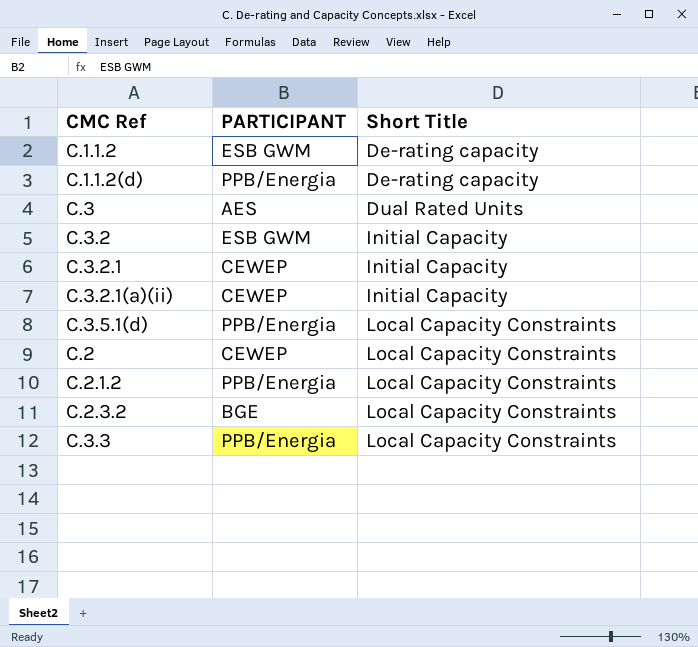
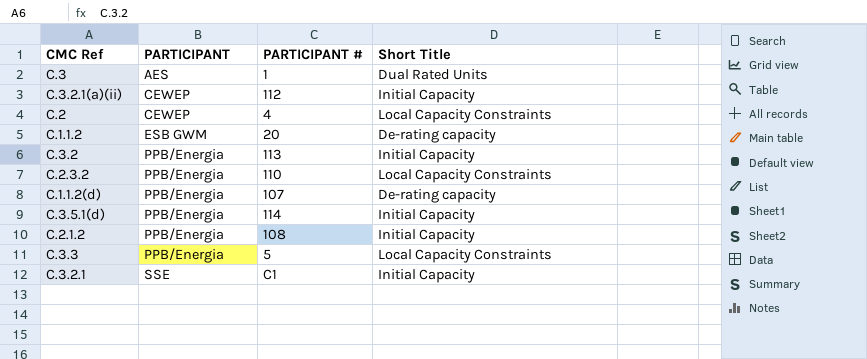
row order: Short Title ascending -> PARTICIPANT ascending
column PARTICIPANT # | position: none -> 3
C.3.2 | PARTICIPANT: ESB GWM -> PPB/Energia
C.2.3.2 | PARTICIPANT: BGE -> PPB/Energia
C.3.5.1(d) | Short Title: Local Capacity Constraints -> Initial Capacity
C.2.1.2 | Short Title: Local Capacity Constraints -> Initial Capacity
C.3.2.1 | PARTICIPANT: CEWEP -> SSE

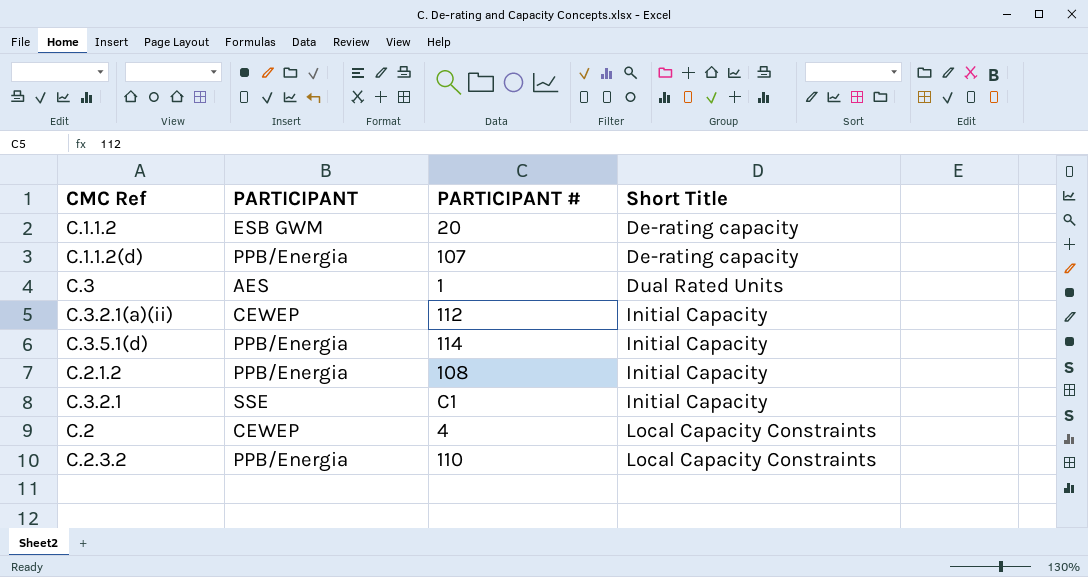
row order: PARTICIPANT ascending -> Short Title ascending
row C.3.2: PPB/Energia | 113 | Initial Capacity -> none
row C.3.3: PPB/Energia | 5 | Local Capacity Constraints -> none

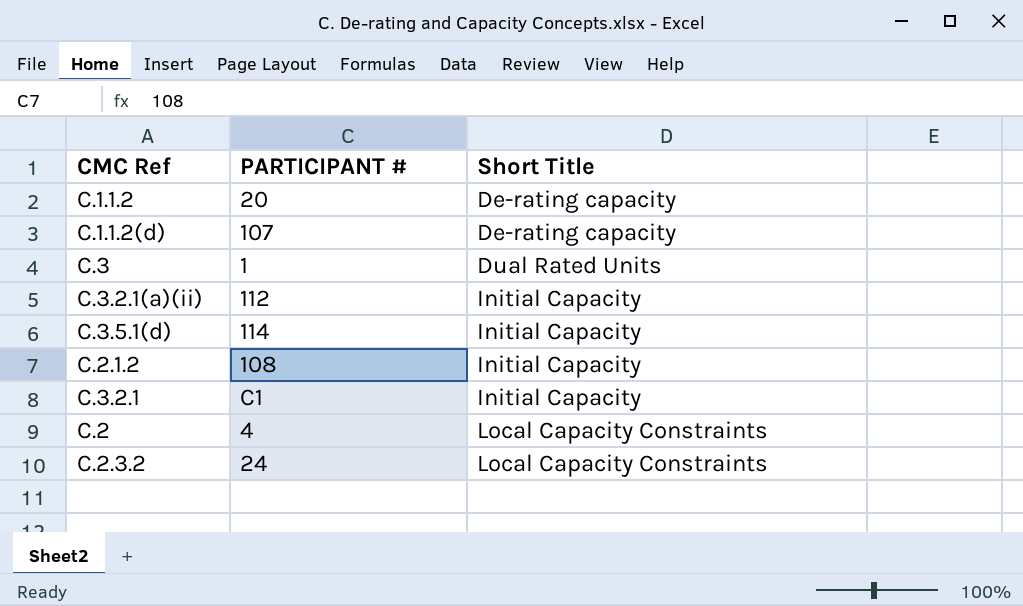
column PARTICIPANT | position: 2 -> none
C.2.3.2 | PARTICIPANT #: 110 -> 24

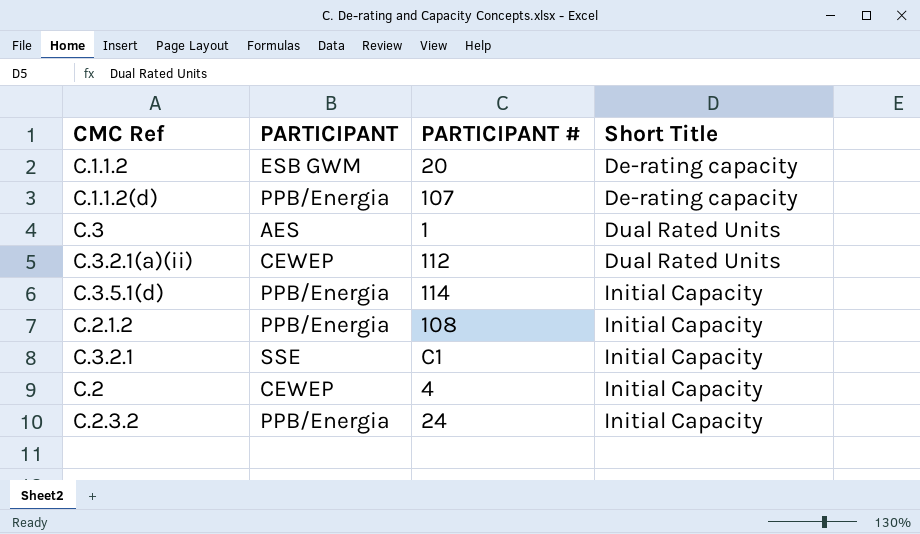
column PARTICIPANT | position: none -> 2
C.3.2.1(a)(ii) | Short Title: Initial Capacity -> Dual Rated Units
C.2 | Short Title: Local Capacity Constraints -> Initial Capacity
C.2.3.2 | Short Title: Local Capacity Constraints -> Initial Capacity

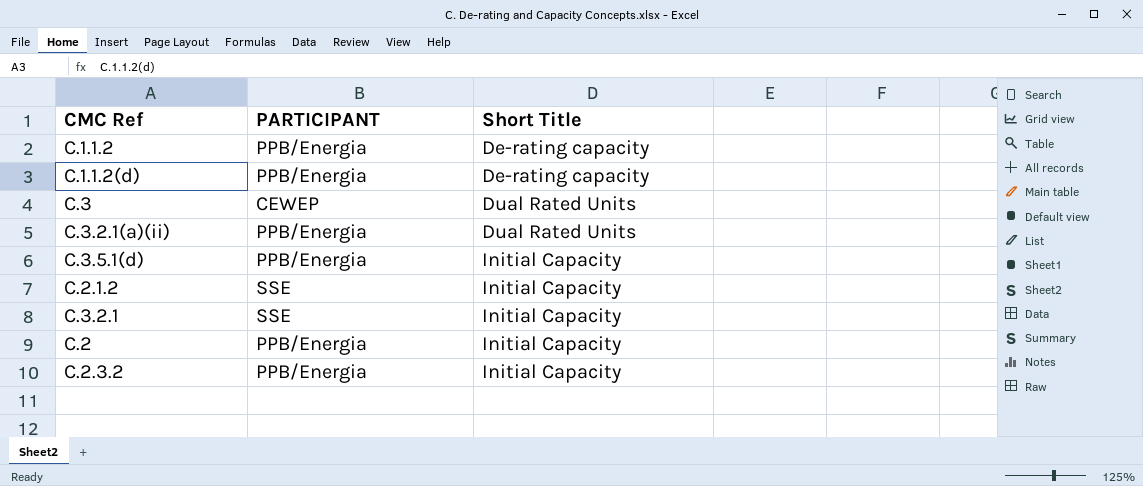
column PARTICIPANT # | position: 3 -> none
C.1.1.2 | PARTICIPANT: ESB GWM -> PPB/Energia
C.3 | PARTICIPANT: AES -> CEWEP
C.3.2.1(a)(ii) | PARTICIPANT: CEWEP -> PPB/Energia
C.2.1.2 | PARTICIPANT: PPB/Energia -> SSE
C.2 | PARTICIPANT: CEWEP -> PPB/Energia

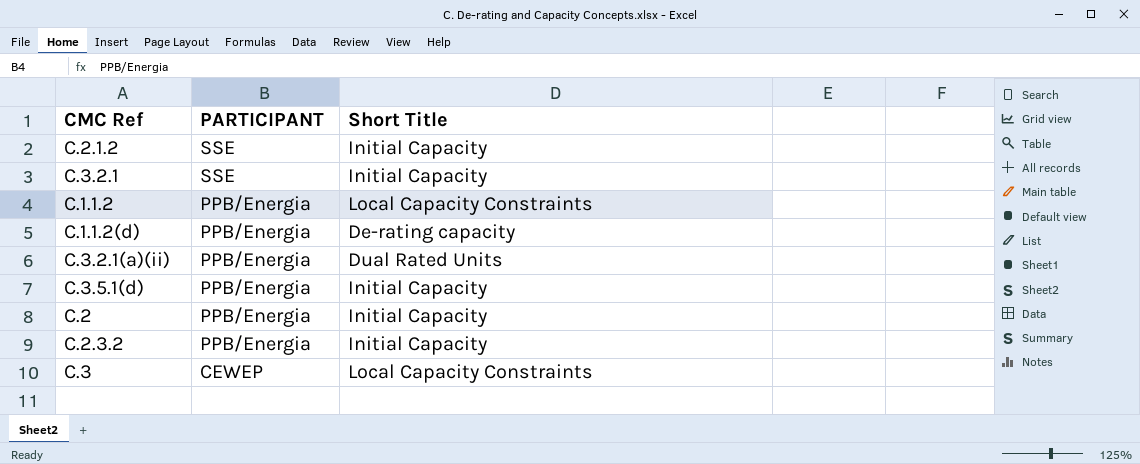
row order: Short Title ascending -> PARTICIPANT descending
C.1.1.2 | Short Title: De-rating capacity -> Local Capacity Constraints
C.3 | Short Title: Dual Rated Units -> Local Capacity Constraints

